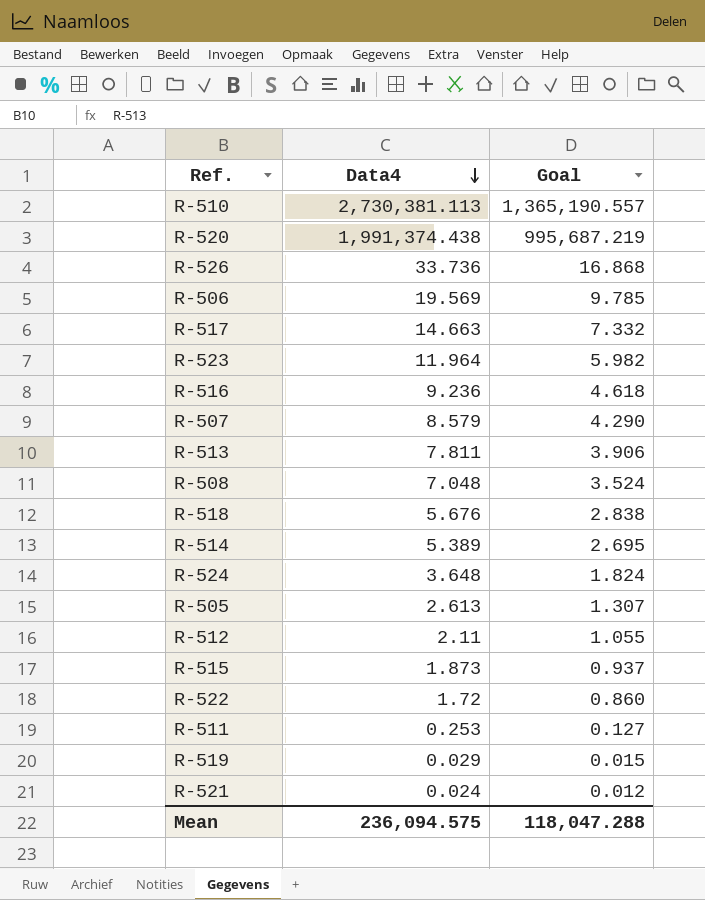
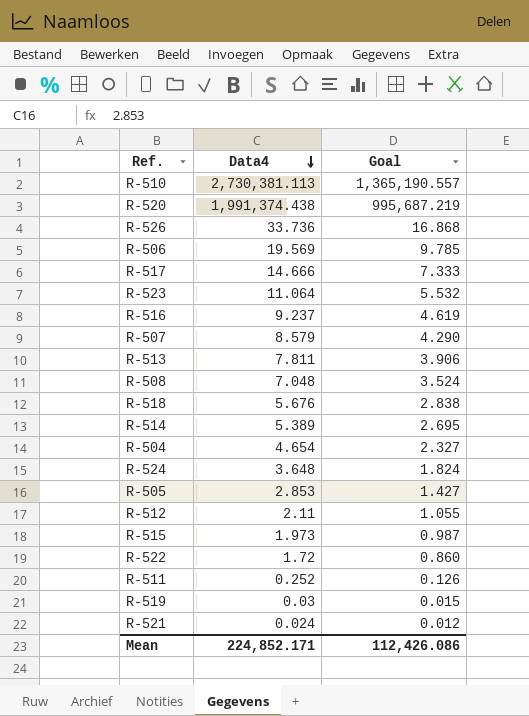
R-517 | Data4: 14.663 -> 14.666
R-517 | Goal: 7.332 -> 7.333
R-523 | Data4: 11.964 -> 11.064
R-523 | Goal: 5.982 -> 5.532
R-516 | Data4: 9.236 -> 9.237
R-516 | Goal: 4.618 -> 4.619
row R-504: none -> 4.654 | 2.327
R-505 | Data4: 2.613 -> 2.853
R-505 | Goal: 1.307 -> 1.427
R-515 | Data4: 1.873 -> 1.973
R-515 | Goal: 0.937 -> 0.987
R-511 | Data4: 0.253 -> 0.252
R-511 | Goal: 0.127 -> 0.126
R-519 | Data4: 0.029 -> 0.03
Mean | Data4: 236,094.575 -> 224,852.171
Mean | Goal: 118,047.288 -> 112,426.086

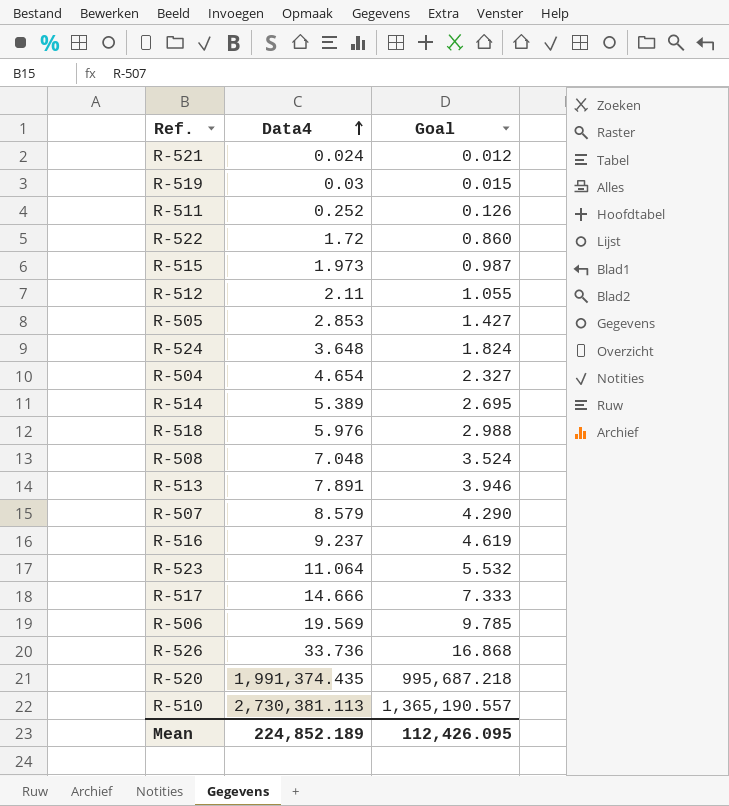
row order: Data4 descending -> Data4 ascending
R-518 | Data4: 5.676 -> 5.976
R-518 | Goal: 2.838 -> 2.988
R-513 | Data4: 7.811 -> 7.891
R-513 | Goal: 3.906 -> 3.946
R-520 | Data4: 1,991,374.438 -> 1,991,374.435
R-520 | Goal: 995,687.219 -> 995,687.218
Mean | Data4: 224,852.171 -> 224,852.189
Mean | Goal: 112,426.086 -> 112,426.095

